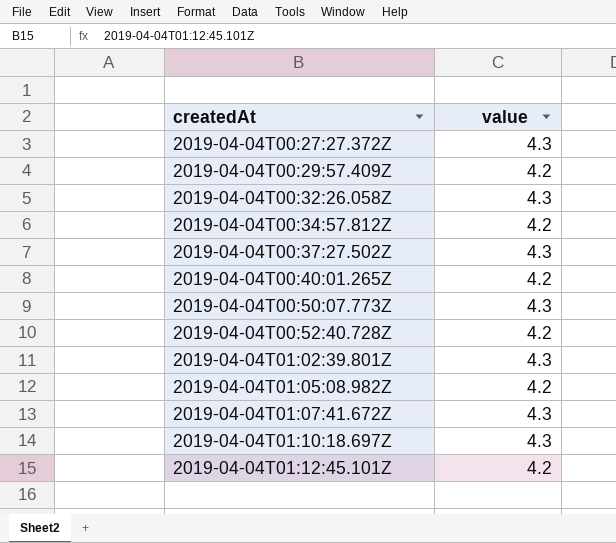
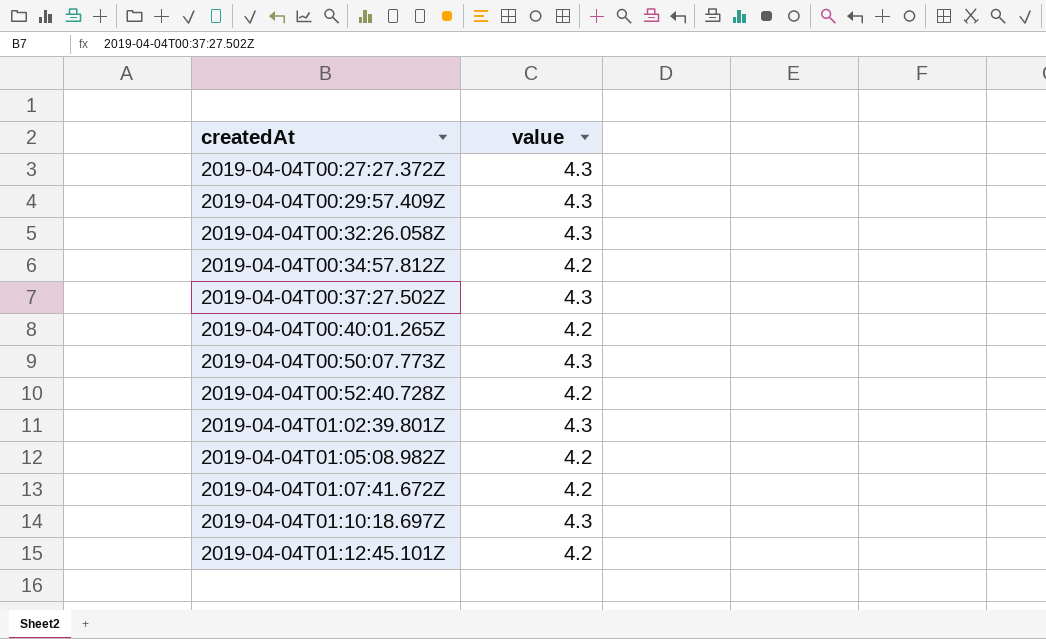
2019-04-04T00:29:57.409Z | value: 4.2 -> 4.3
2019-04-04T01:07:41.672Z | value: 4.3 -> 4.2

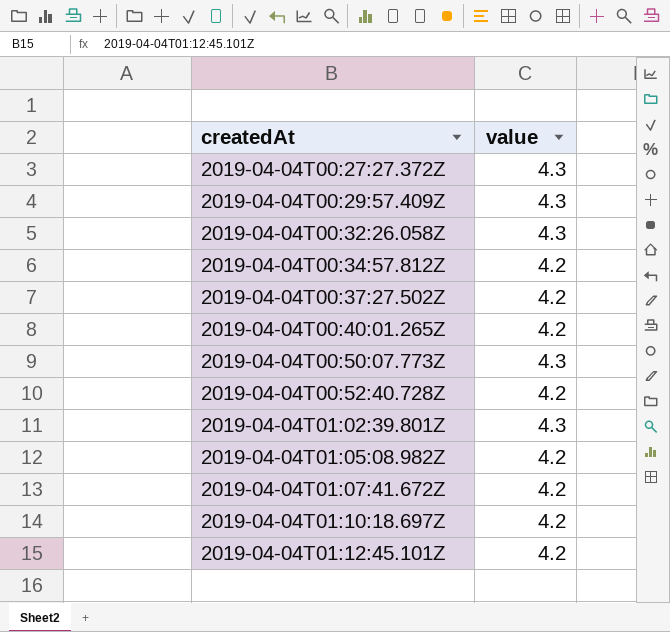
2019-04-04T00:37:27.502Z | value: 4.3 -> 4.2
2019-04-04T01:10:18.697Z | value: 4.3 -> 4.2

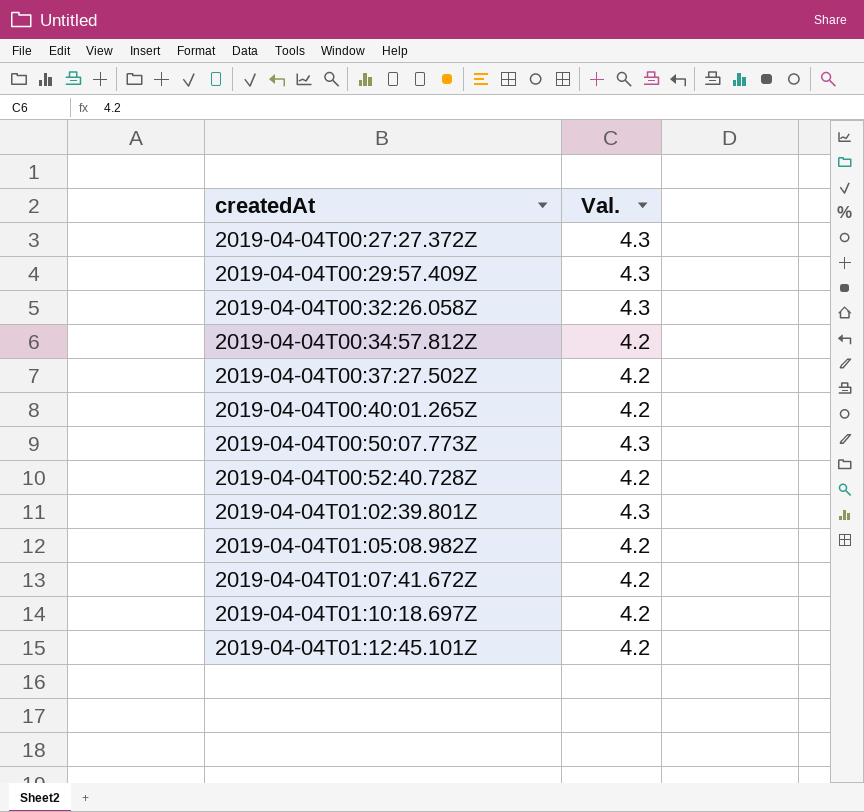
column name: value -> Val.

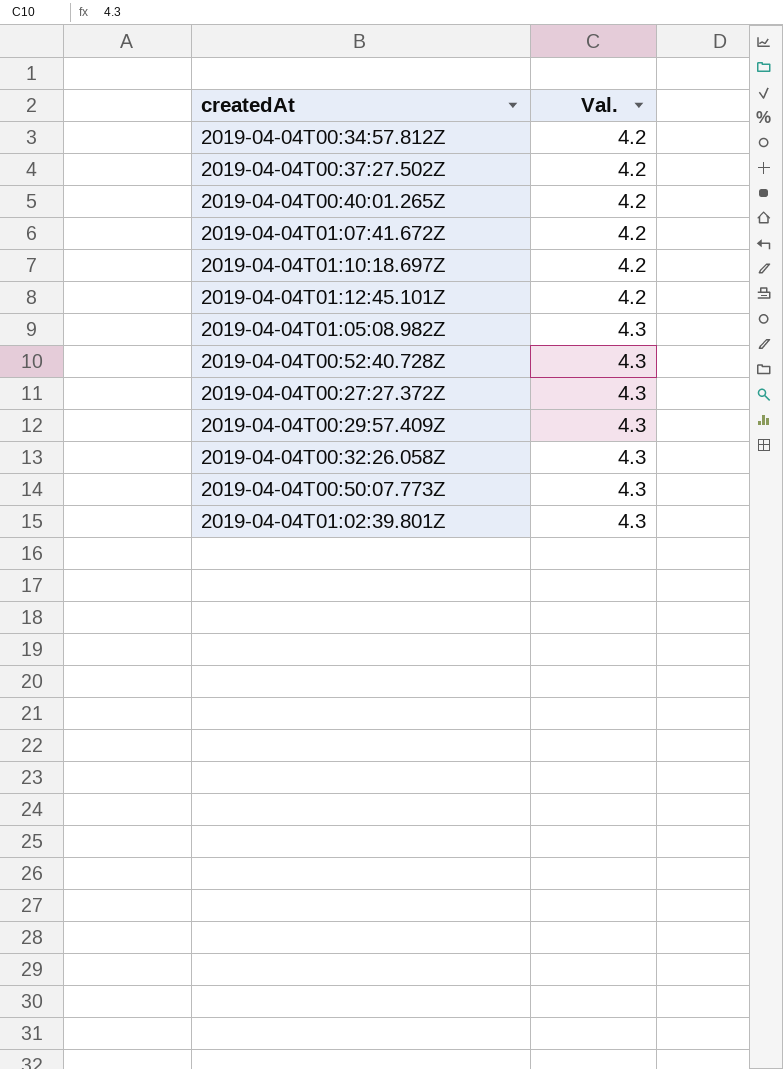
row order: createdAt ascending -> Val. ascending
2019-04-04T01:05:08.982Z | Val.: 4.2 -> 4.3
2019-04-04T00:52:40.728Z | Val.: 4.2 -> 4.3

